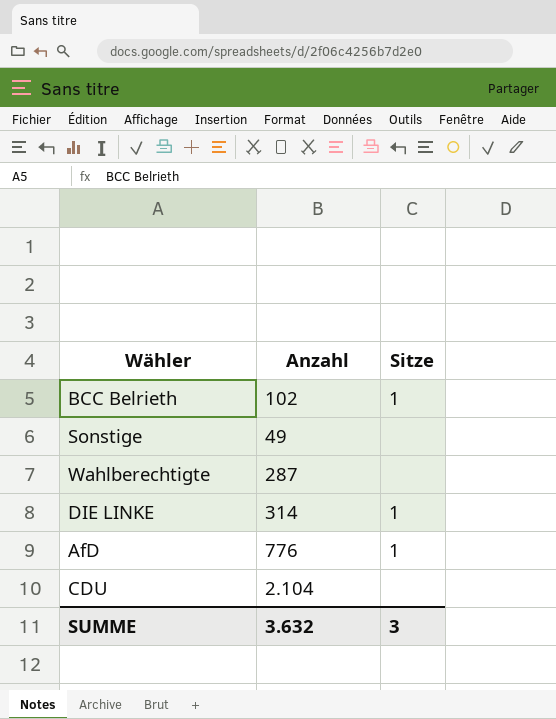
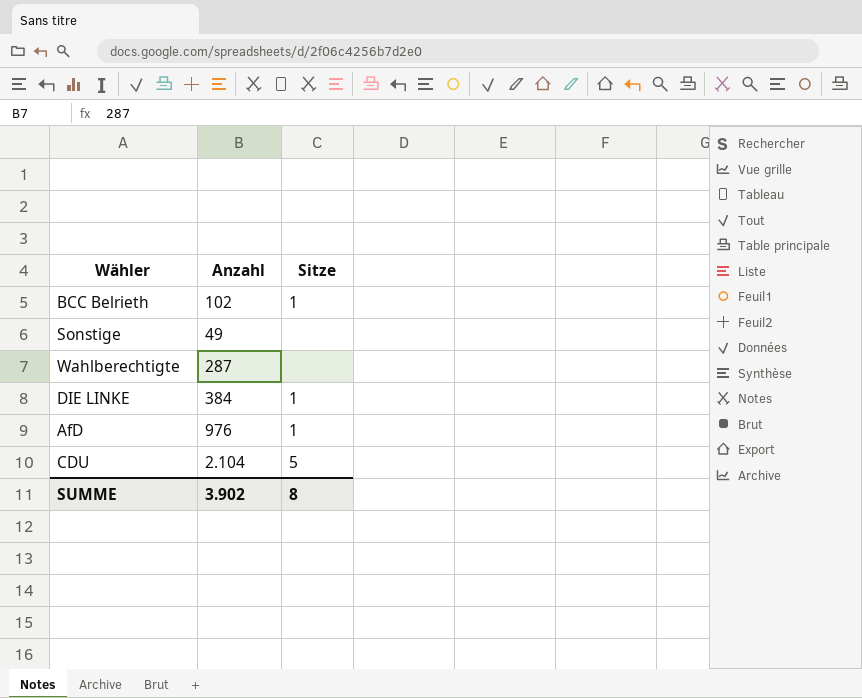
DIE LINKE | Anzahl: 314 -> 384
AfD | Anzahl: 776 -> 976
CDU | Sitze: none -> 5
SUMME | Anzahl: 3.632 -> 3.902
SUMME | Sitze: 3 -> 8

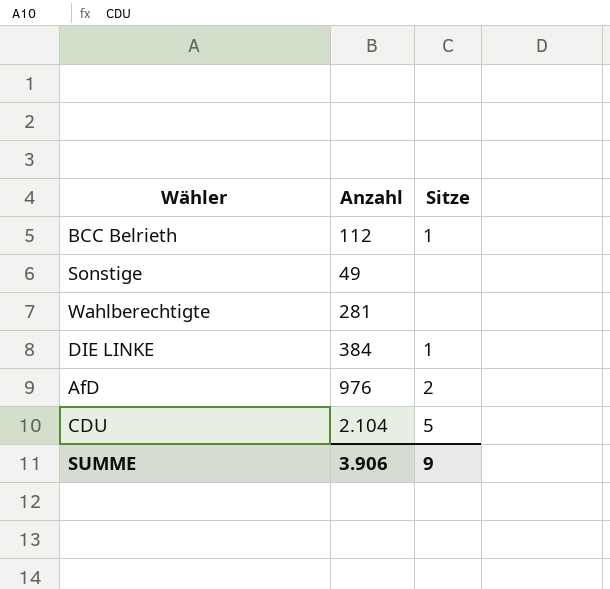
BCC Belrieth | Anzahl: 102 -> 112
Wahlberechtigte | Anzahl: 287 -> 281
AfD | Sitze: 1 -> 2
SUMME | Anzahl: 3.902 -> 3.906
SUMME | Sitze: 8 -> 9

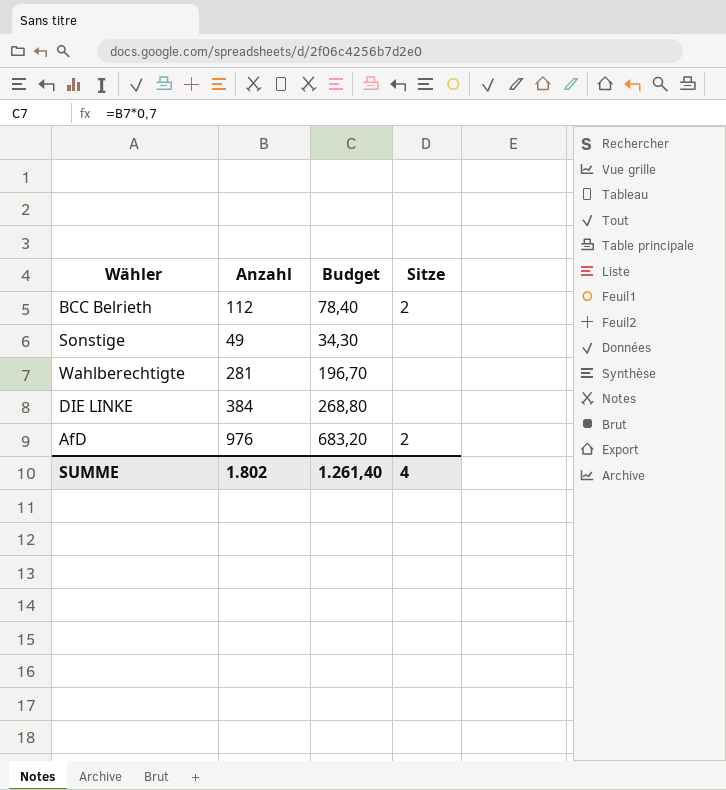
column Budget | formula: none -> [Anzahl] * 0,7
row CDU: 2.104 | 5 -> none
BCC Belrieth | Sitze: 1 -> 2
DIE LINKE | Sitze: 1 -> none
SUMME | Anzahl: 3.906 -> 1.802
SUMME | Sitze: 9 -> 4

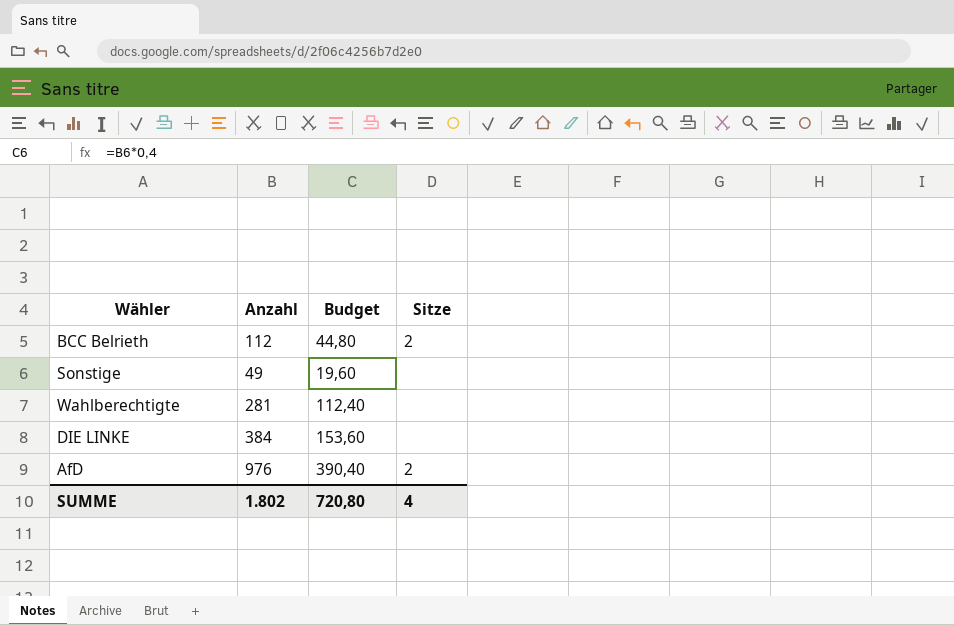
column Budget | formula: [Anzahl] * 0,7 -> [Anzahl] * 0,4
SUMME | Budget: 1.261,40 -> 720,80

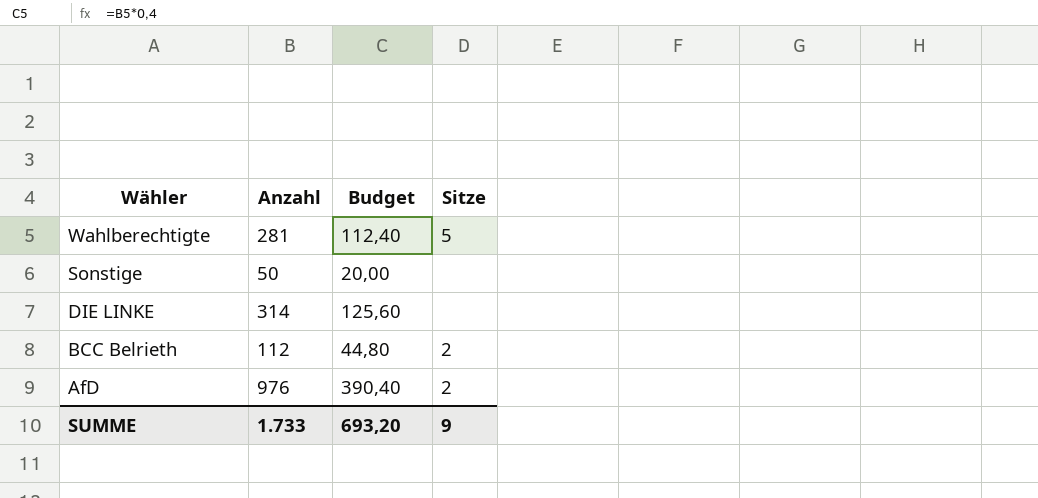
row order: none -> Wähler descending
Wahlberechtigte | Sitze: none -> 5
Sonstige | Anzahl: 49 -> 50
Sonstige | Budget: 19,60 -> 20,00
DIE LINKE | Anzahl: 384 -> 314
DIE LINKE | Budget: 153,60 -> 125,60
SUMME | Anzahl: 1.802 -> 1.733
SUMME | Budget: 720,80 -> 693,20
SUMME | Sitze: 4 -> 9

